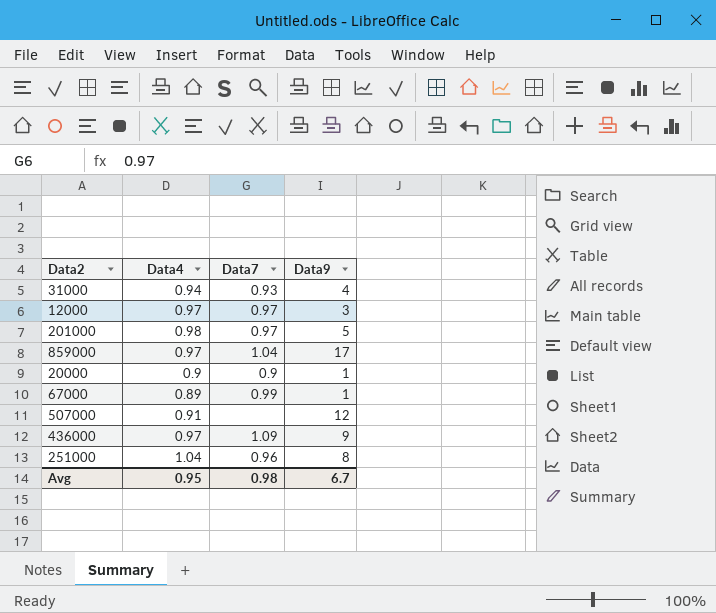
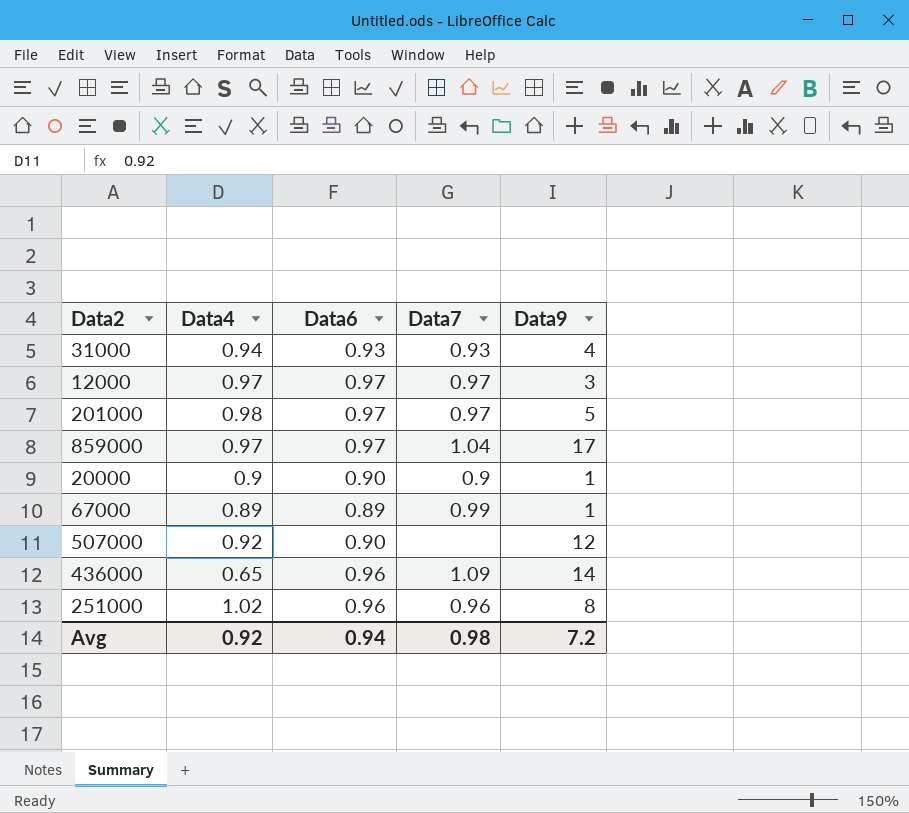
column Data6 | position: none -> 3
507000 | Data4: 0.91 -> 0.92
436000 | Data4: 0.97 -> 0.65
436000 | Data9: 9 -> 14
251000 | Data4: 1.04 -> 1.02
Avg | Data4: 0.95 -> 0.92
Avg | Data9: 6.7 -> 7.2

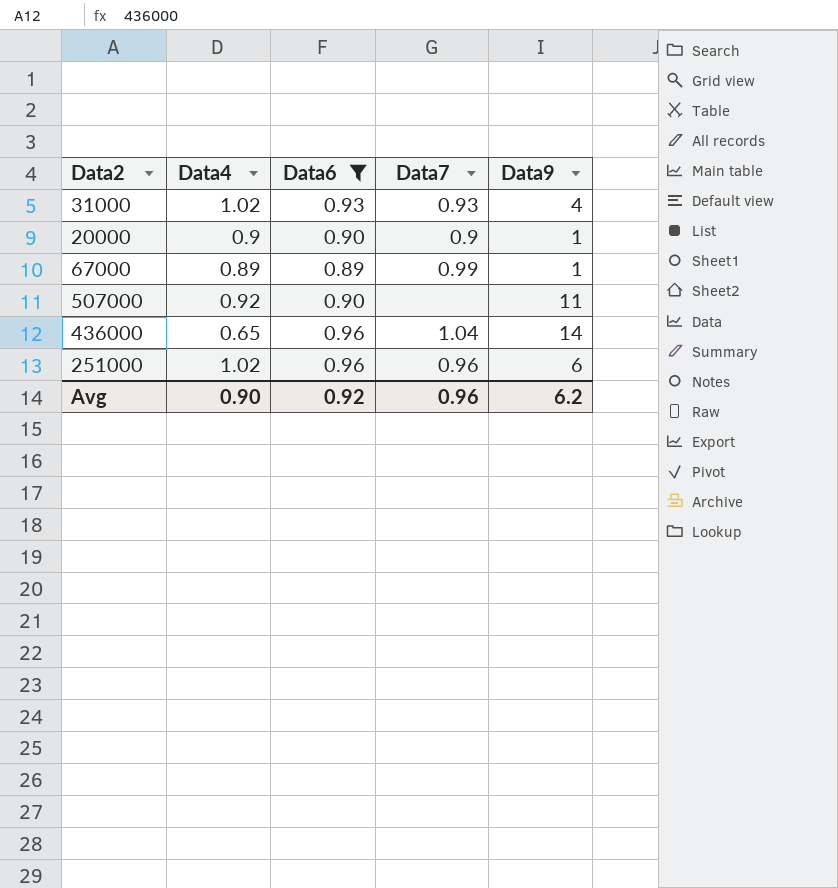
filter: none -> Data6 != 0.97
31000 | Data4: 0.94 -> 1.02
507000 | Data9: 12 -> 11
436000 | Data7: 1.09 -> 1.04
251000 | Data9: 8 -> 6
Avg | Data4: 0.92 -> 0.90
Avg | Data6: 0.94 -> 0.92
Avg | Data7: 0.98 -> 0.96
Avg | Data9: 7.2 -> 6.2

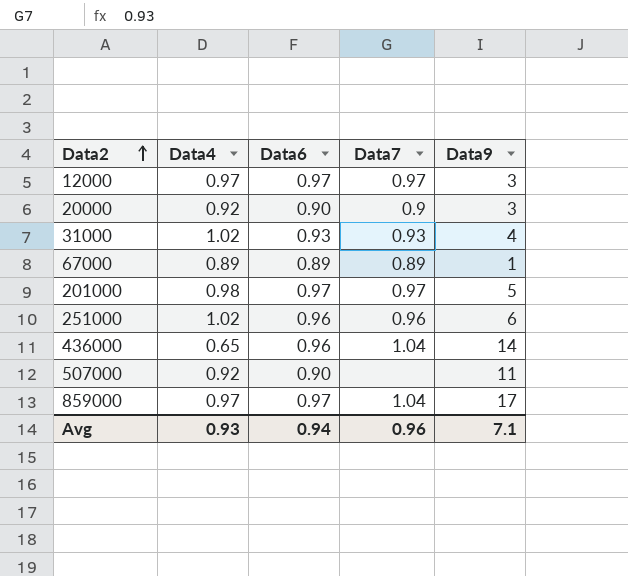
filter: Data6 != 0.97 -> none
row order: none -> Data2 ascending
20000 | Data4: 0.9 -> 0.92
20000 | Data9: 1 -> 3
67000 | Data7: 0.99 -> 0.89
Avg | Data4: 0.90 -> 0.93
Avg | Data6: 0.92 -> 0.94
Avg | Data9: 6.2 -> 7.1

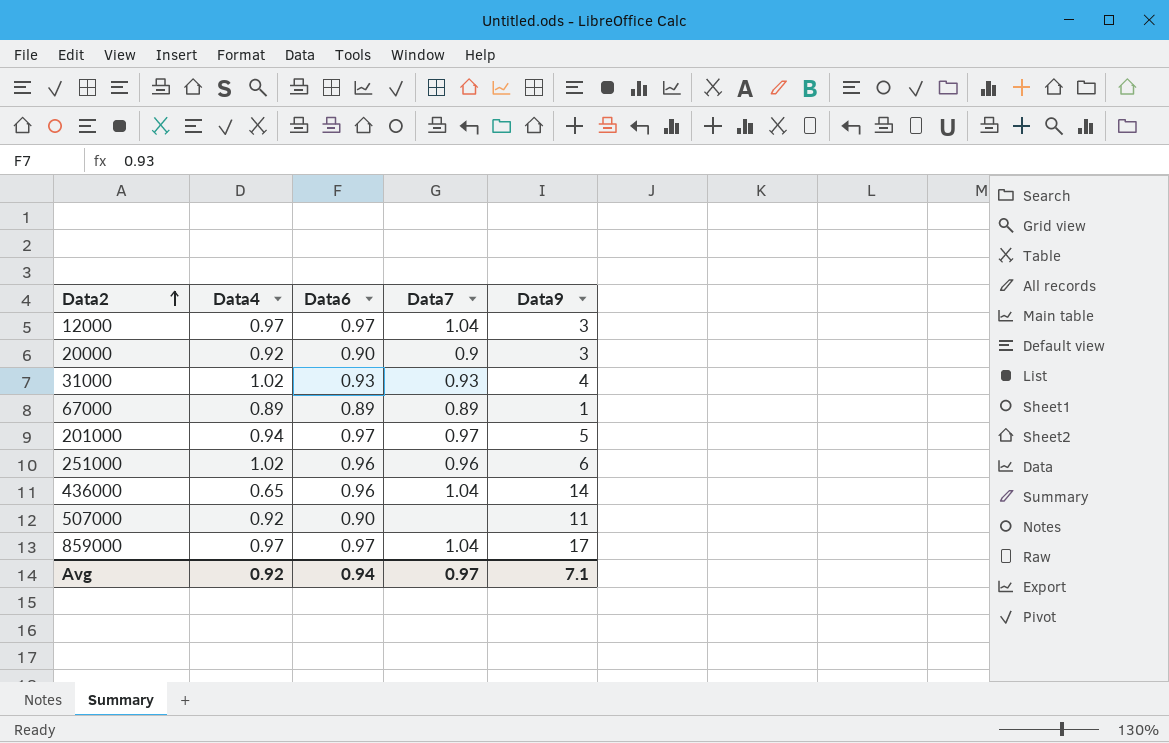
12000 | Data7: 0.97 -> 1.04
201000 | Data4: 0.98 -> 0.94
Avg | Data4: 0.93 -> 0.92
Avg | Data7: 0.96 -> 0.97

